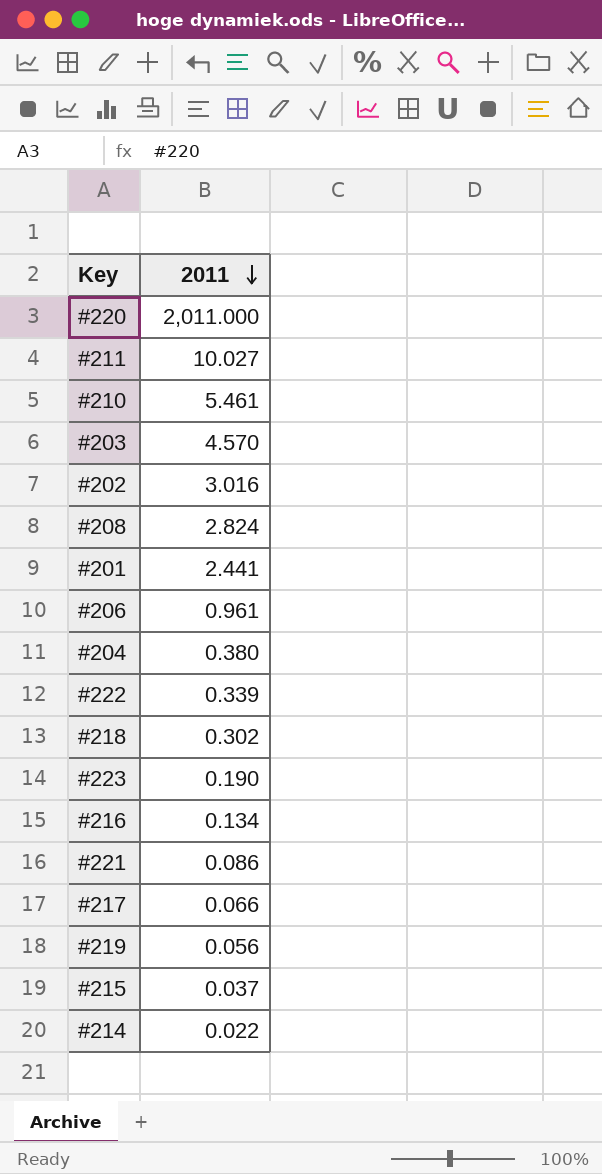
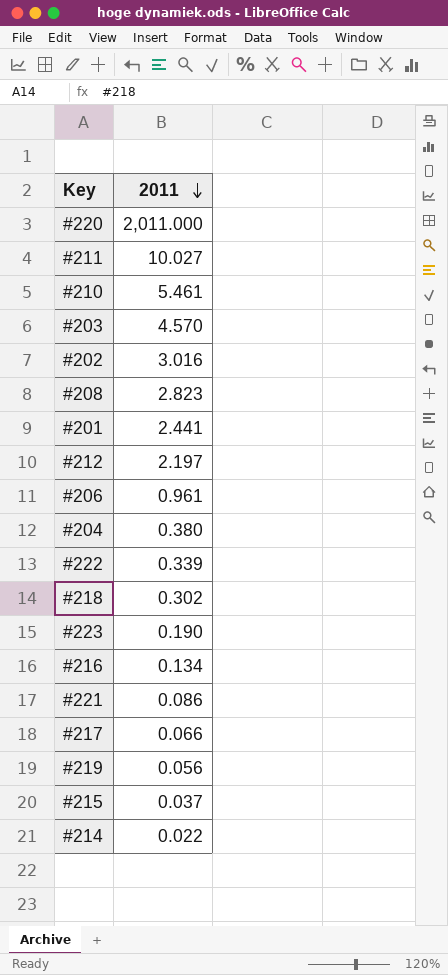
#208 | 2011: 2.824 -> 2.823
row #212: none -> 2.197

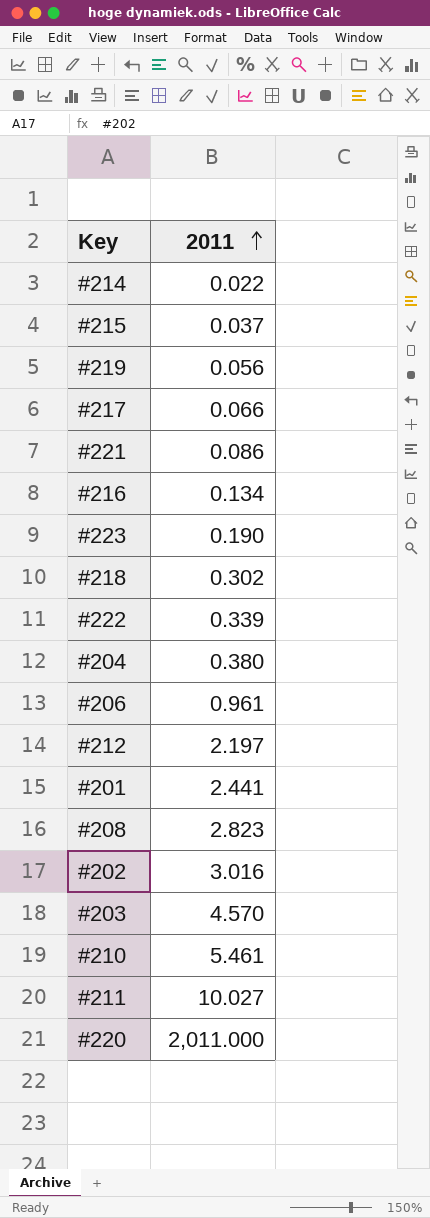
row order: 2011 descending -> 2011 ascending

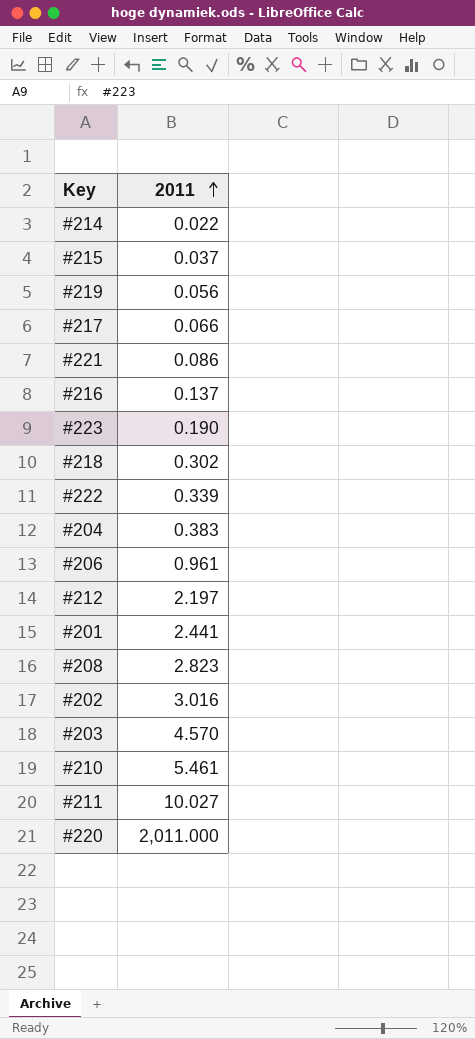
#216 | 2011: 0.134 -> 0.137
#204 | 2011: 0.380 -> 0.383

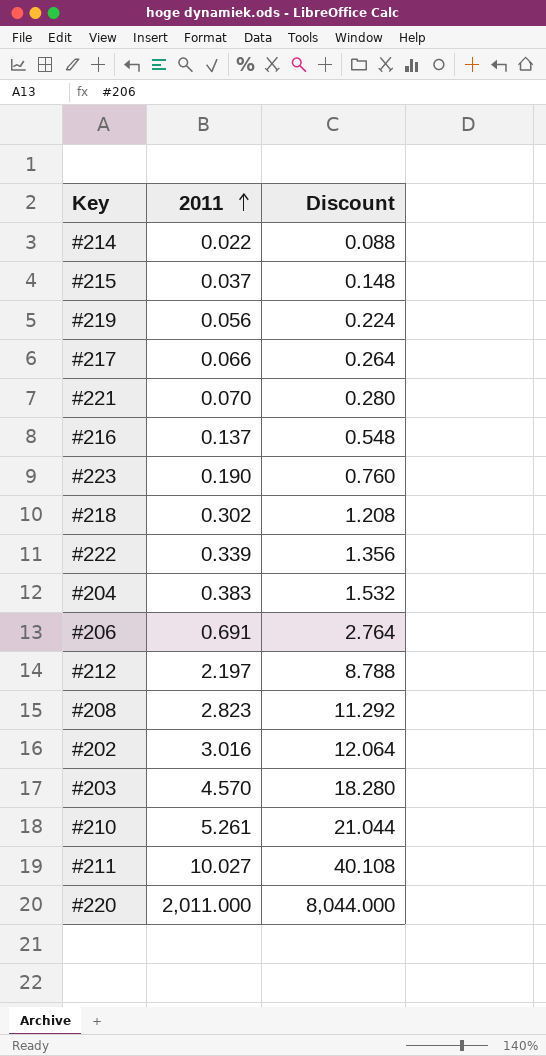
column Discount | formula: none -> [2011] * 4
row #201: 2.441 -> none
#221 | 2011: 0.086 -> 0.070
#206 | 2011: 0.961 -> 0.691
#210 | 2011: 5.461 -> 5.261

